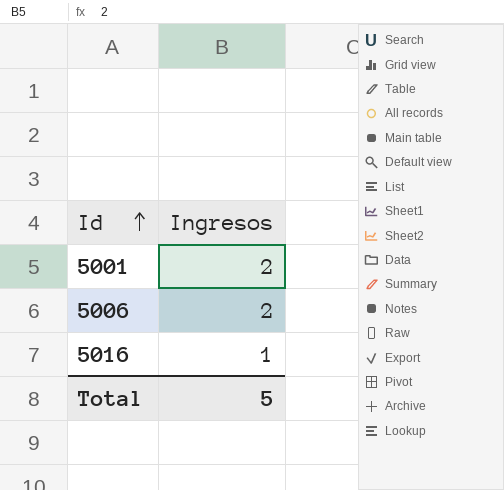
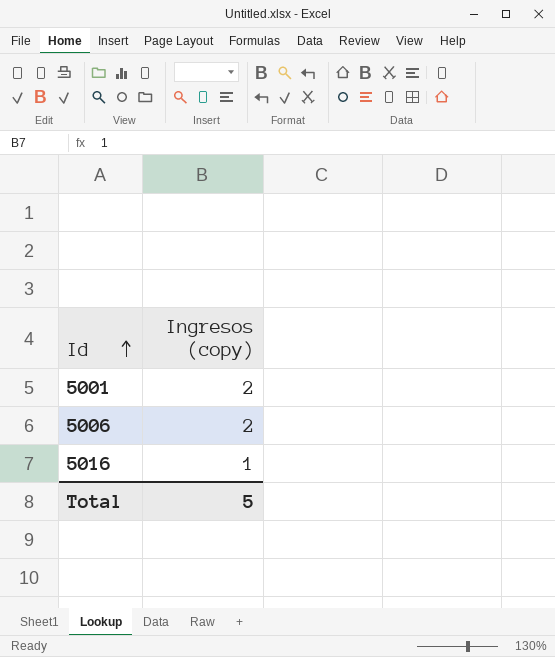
column name: Ingresos -> Ingresos (copy)

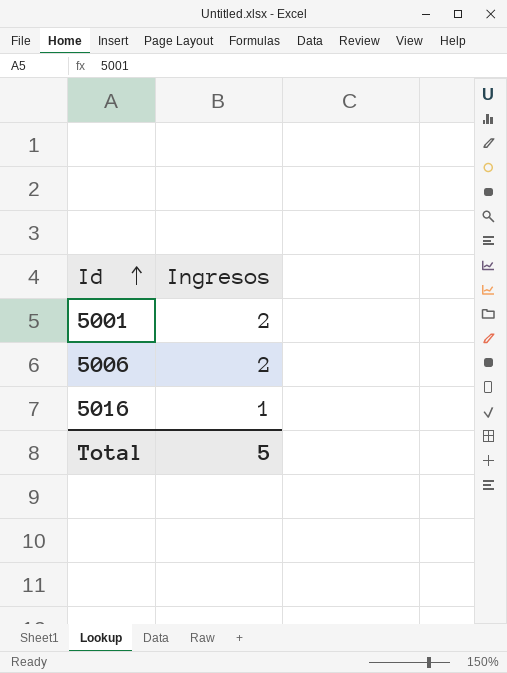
column name: Ingresos (copy) -> Ingresos

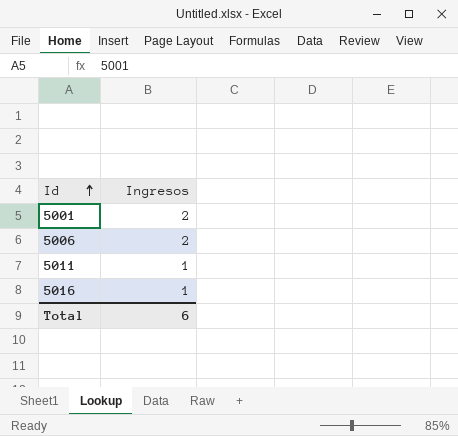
row 5011: none -> 1
Total | Ingresos: 5 -> 6

